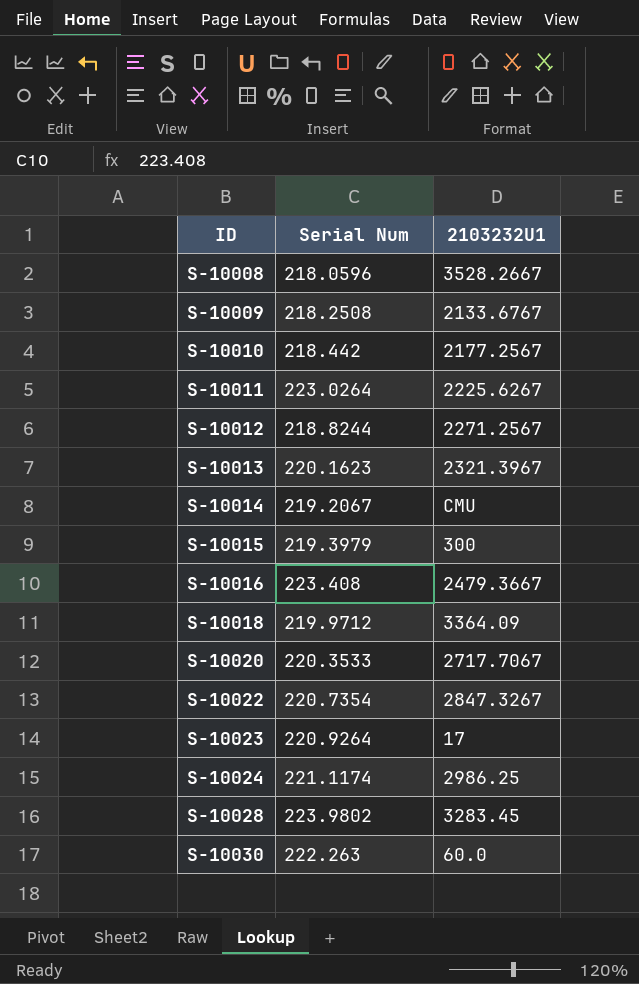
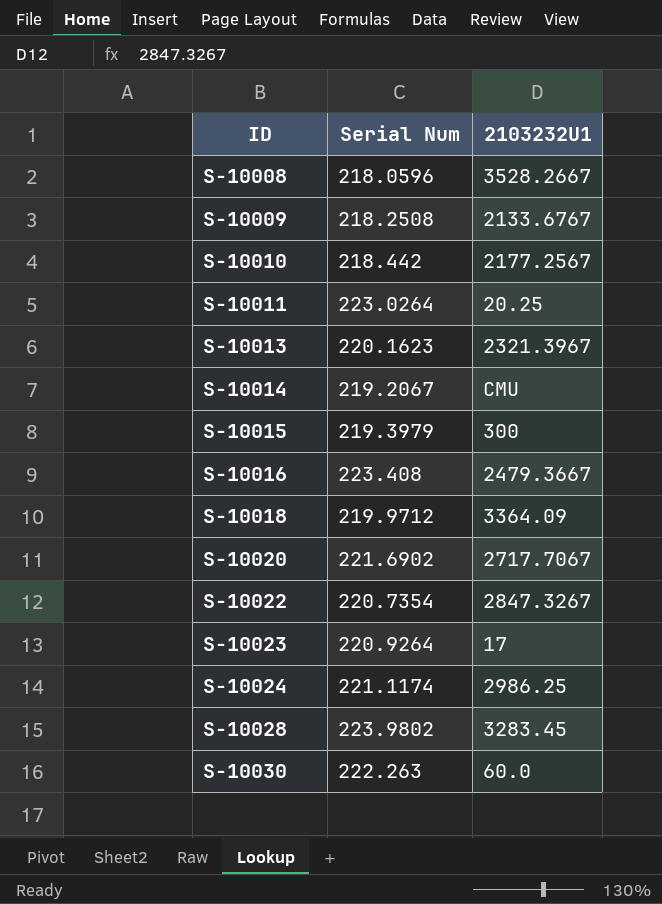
row S-10012: 218.8244 | 2271.2567 -> none
S-10011 | 2103232U1: 2225.6267 -> 20.25
S-10020 | Serial Num: 220.3533 -> 221.6902

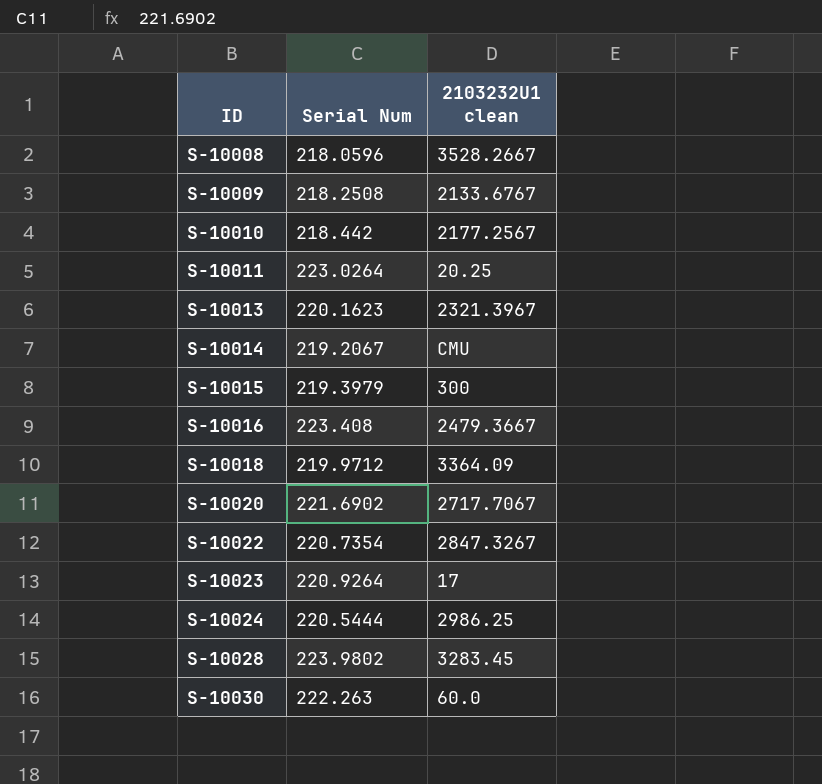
column name: 2103232U1 -> 2103232U1 clean
S-10024 | Serial Num: 221.1174 -> 220.5444

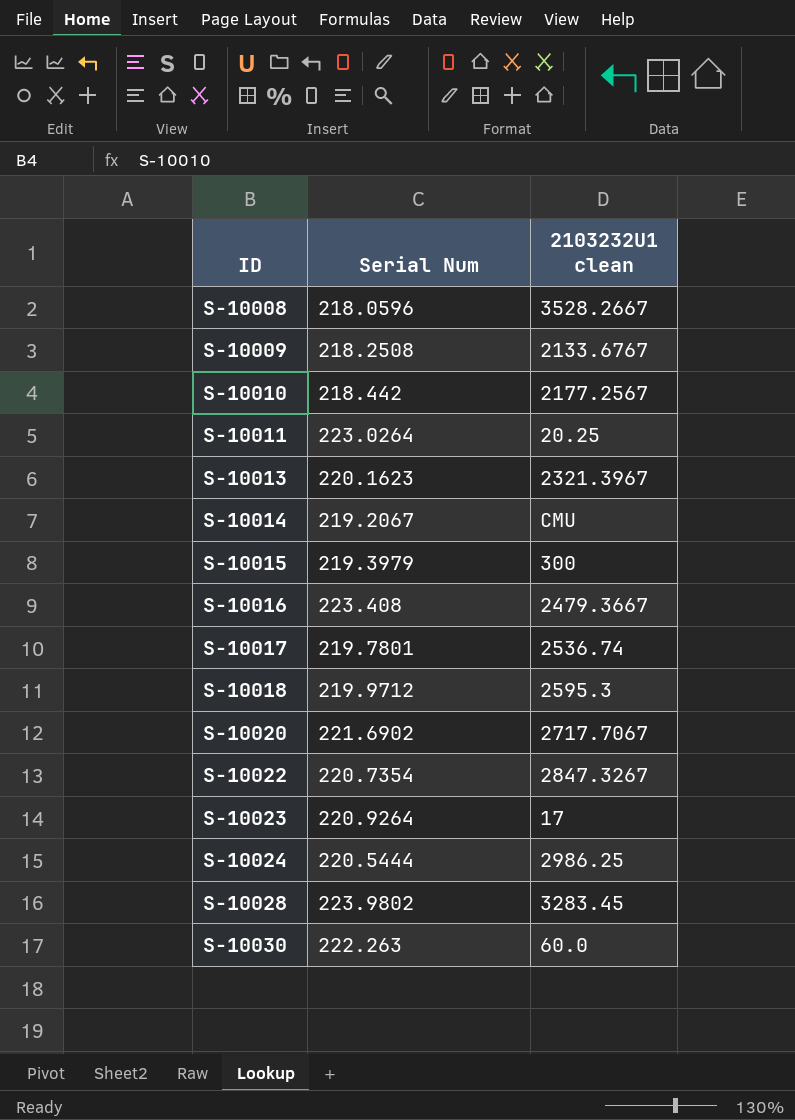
row S-10017: none -> 219.7801 | 2536.74
S-10018 | 2103232U1 clean: 3364.09 -> 2595.3

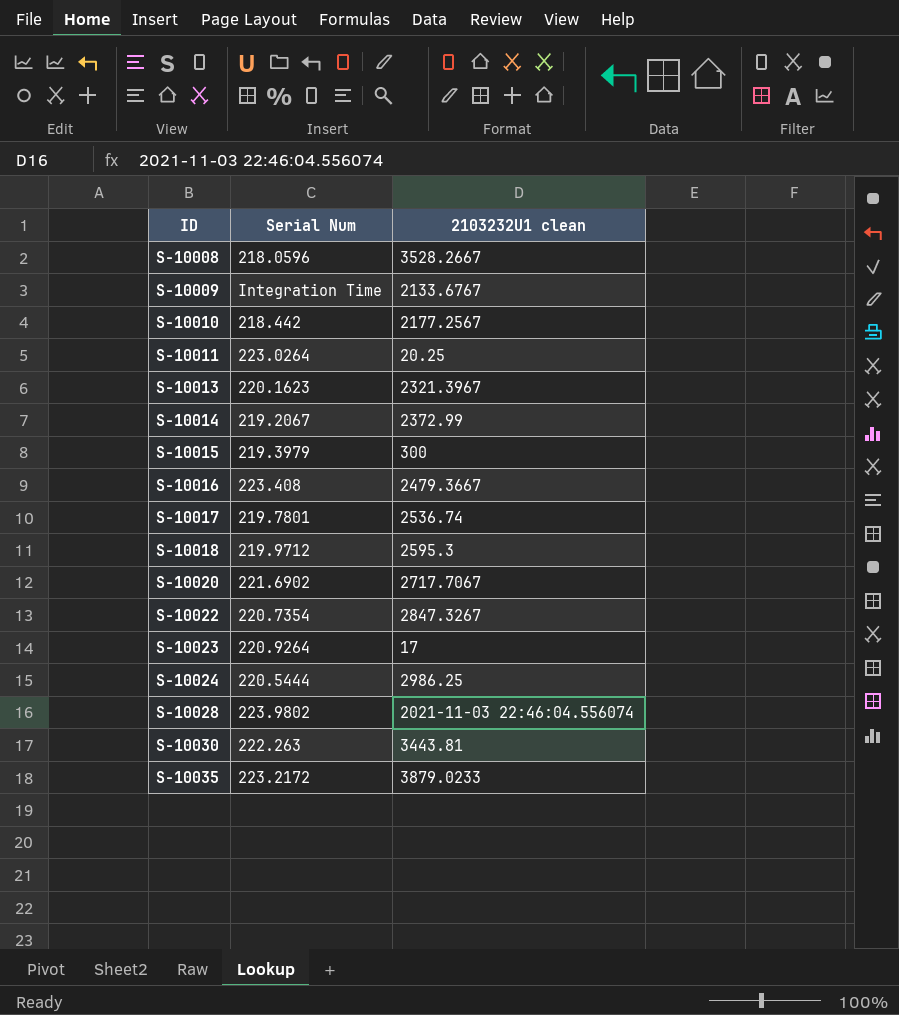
S-10009 | Serial Num: 218.2508 -> Integration Time
S-10014 | 2103232U1 clean: CMU -> 2372.99
S-10028 | 2103232U1 clean: 3283.45 -> 2021-11-03 22:46:04.556074
S-10030 | 2103232U1 clean: 60.0 -> 3443.81
row S-10035: none -> 223.2172 | 3879.0233

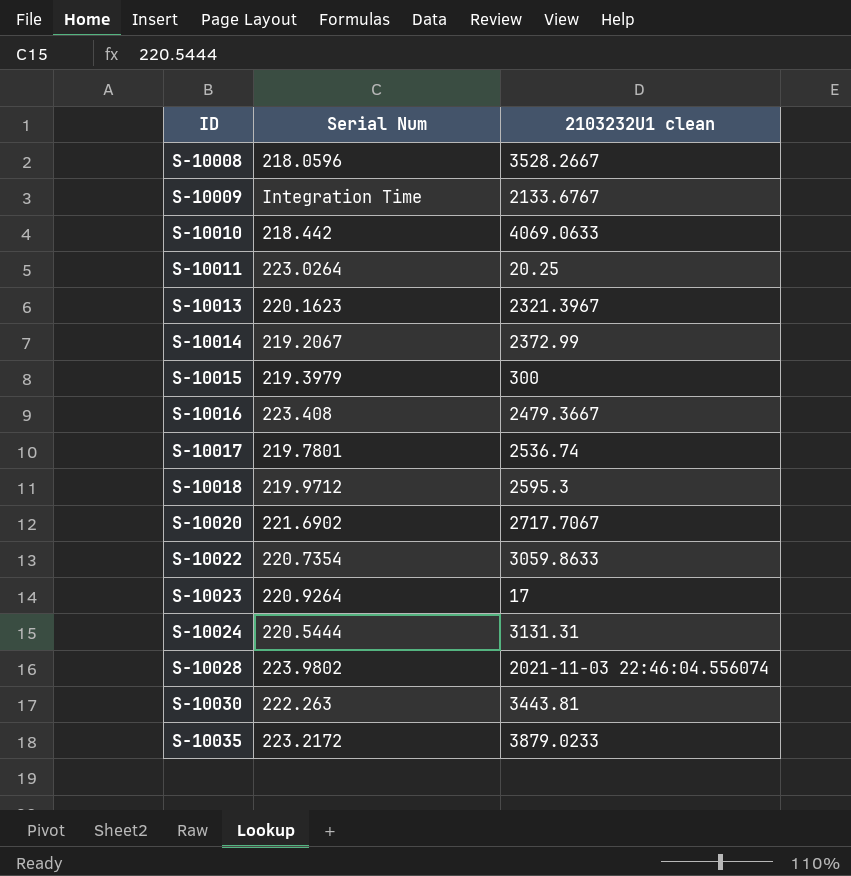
S-10010 | 2103232U1 clean: 2177.2567 -> 4069.0633
S-10022 | 2103232U1 clean: 2847.3267 -> 3059.8633
S-10024 | 2103232U1 clean: 2986.25 -> 3131.31

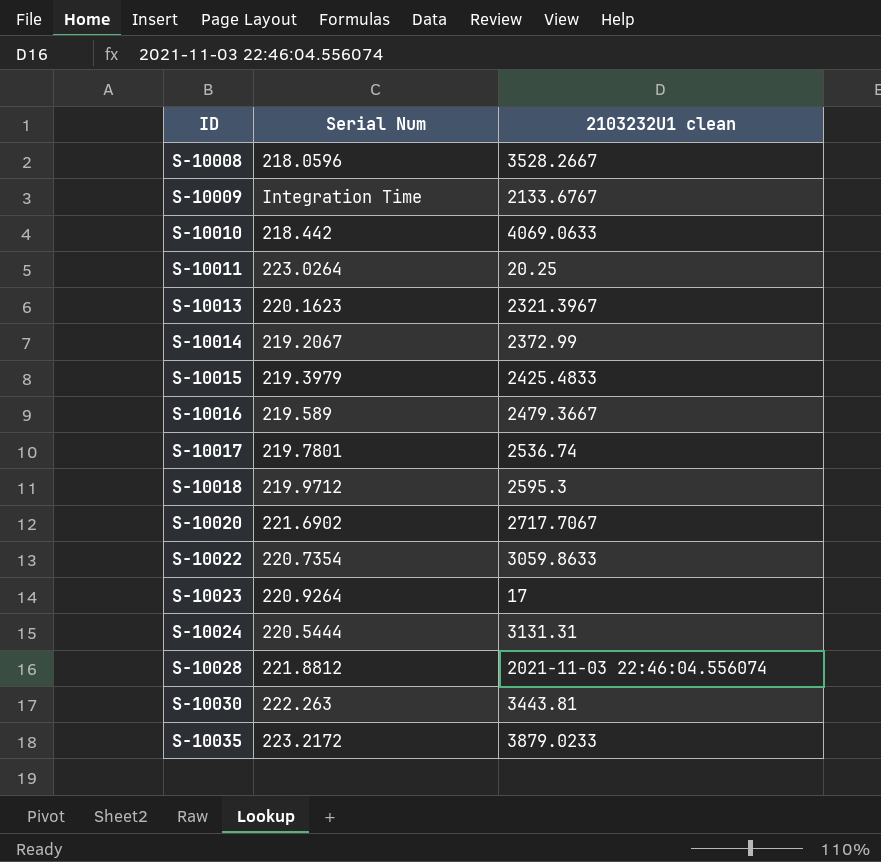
S-10015 | 2103232U1 clean: 300 -> 2425.4833
S-10016 | Serial Num: 223.408 -> 219.589
S-10028 | Serial Num: 223.9802 -> 221.8812

